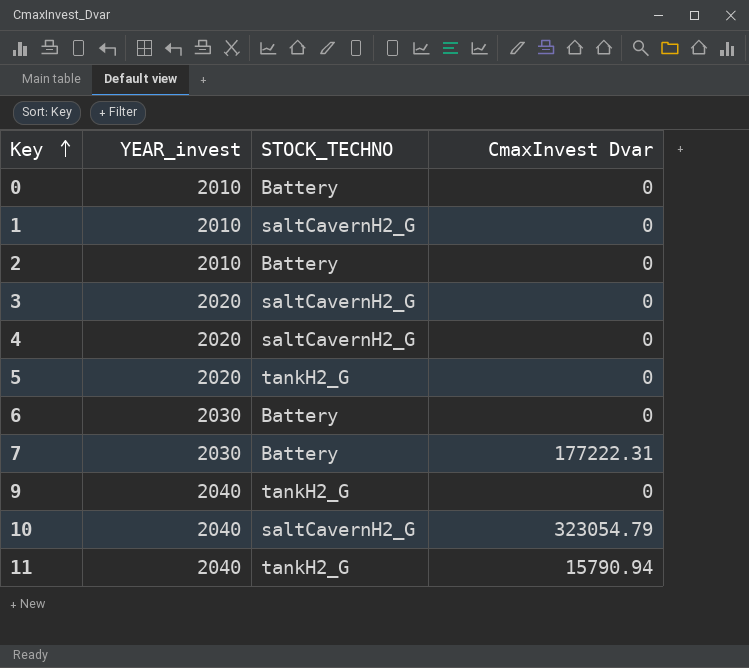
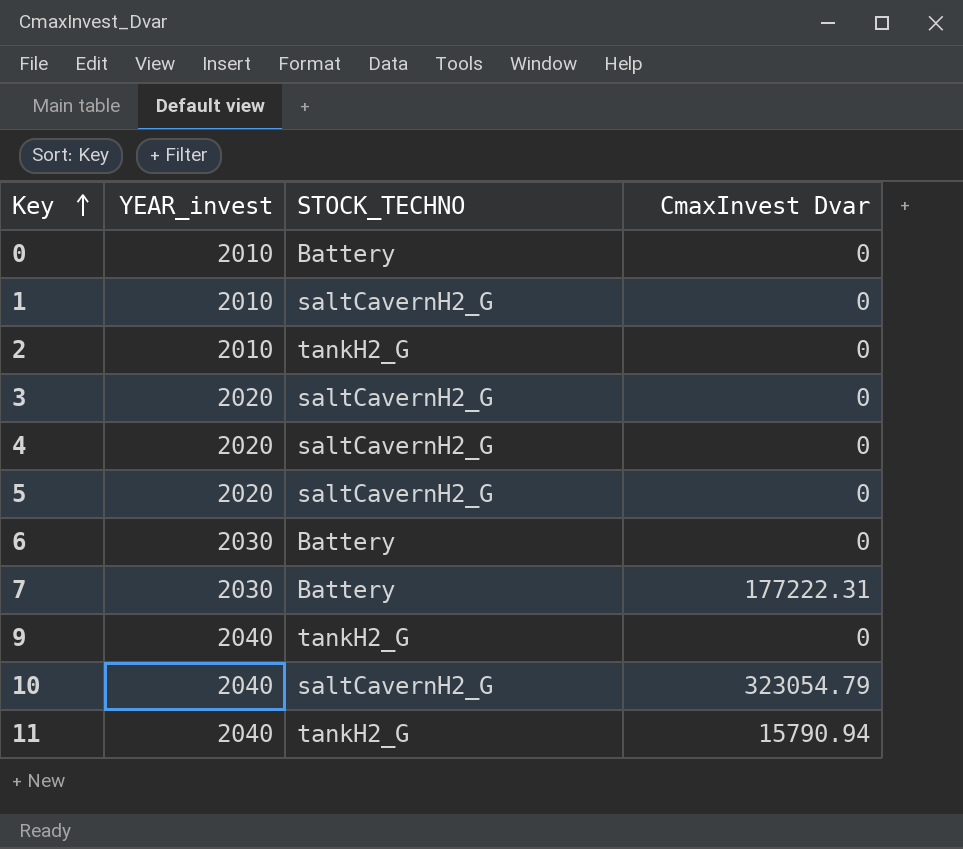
2 | STOCK_TECHNO: Battery -> tankH2_G
5 | STOCK_TECHNO: tankH2_G -> saltCavernH2_G

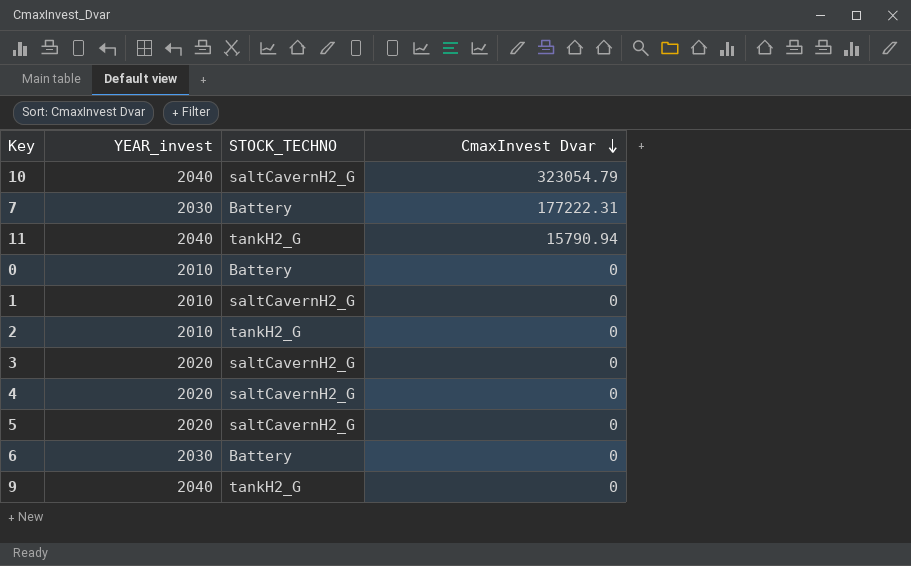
row order: Key ascending -> CmaxInvest Dvar descending

